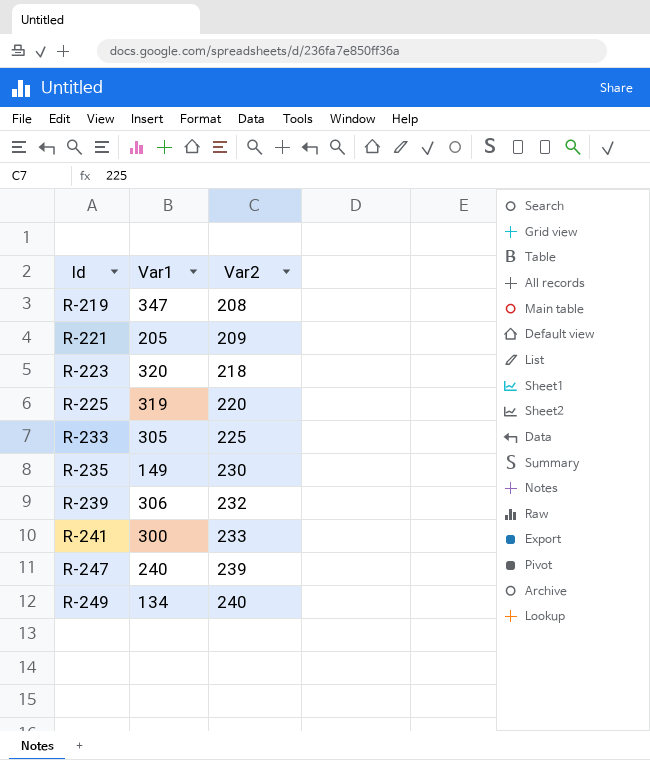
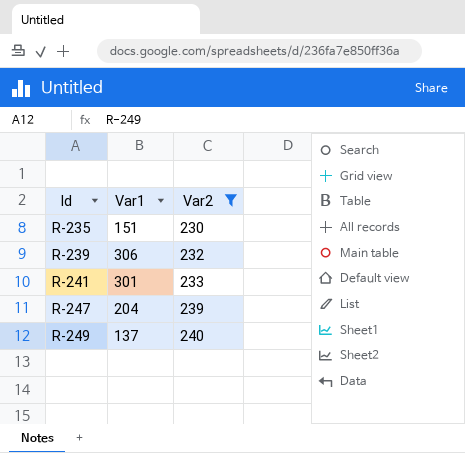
filter: none -> Var2 >= 230
R-235 | Var1: 149 -> 151
R-241 | Var1: 300 -> 301
R-247 | Var1: 240 -> 204
R-249 | Var1: 134 -> 137

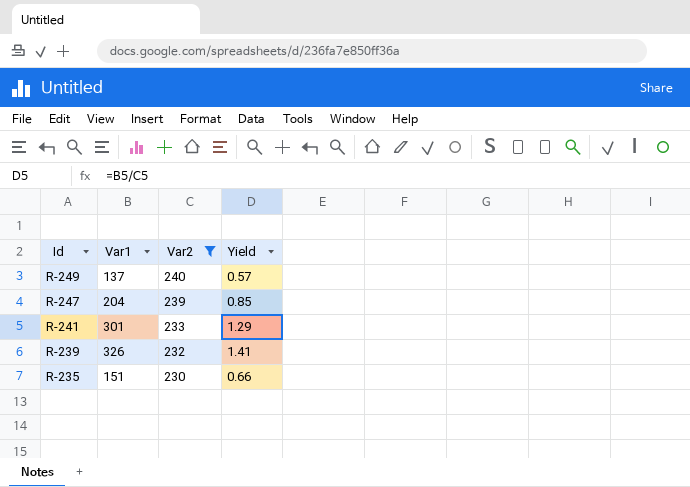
row order: Id ascending -> Id descending
column Yield | formula: none -> [Var1] / [Var2]
R-239 | Var1: 306 -> 326

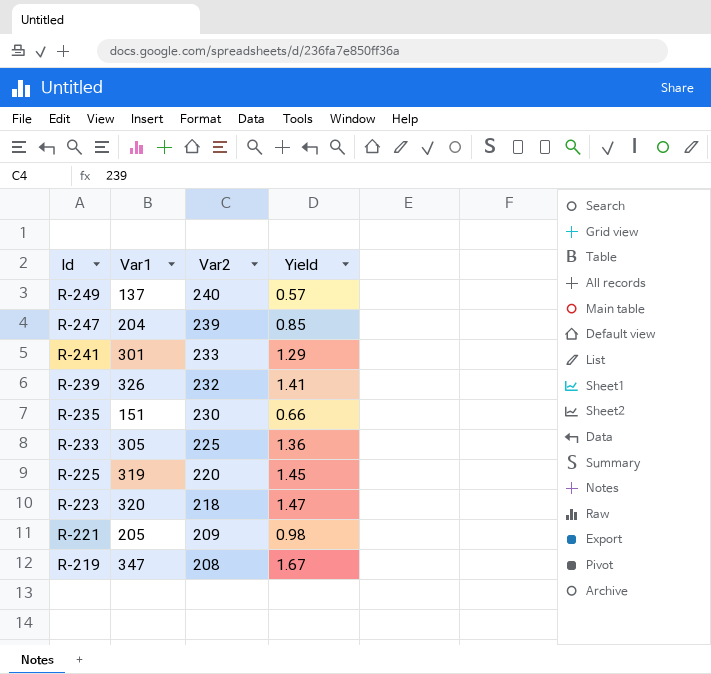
filter: Var2 >= 230 -> none

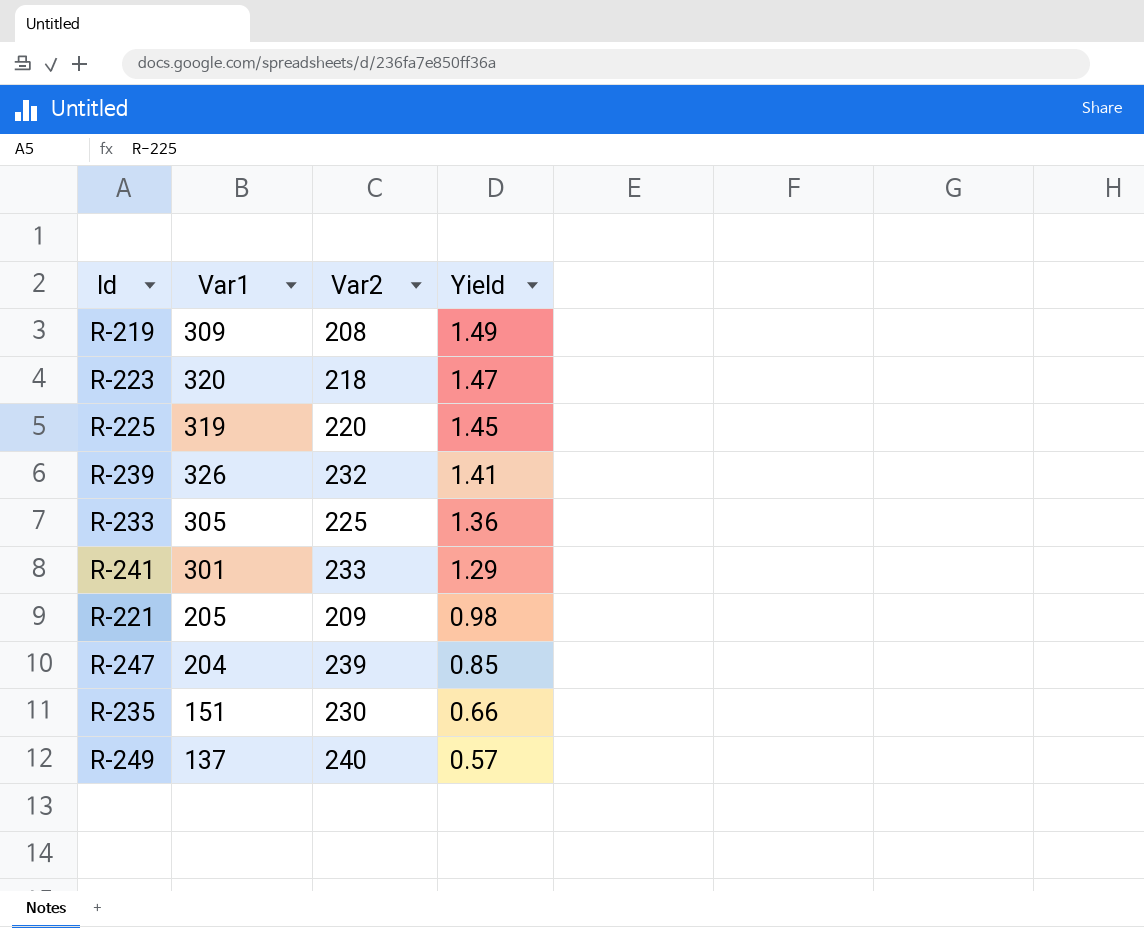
row order: Id descending -> Yield descending
R-219 | Var1: 347 -> 309
R-219 | Yield: 1.67 -> 1.49

